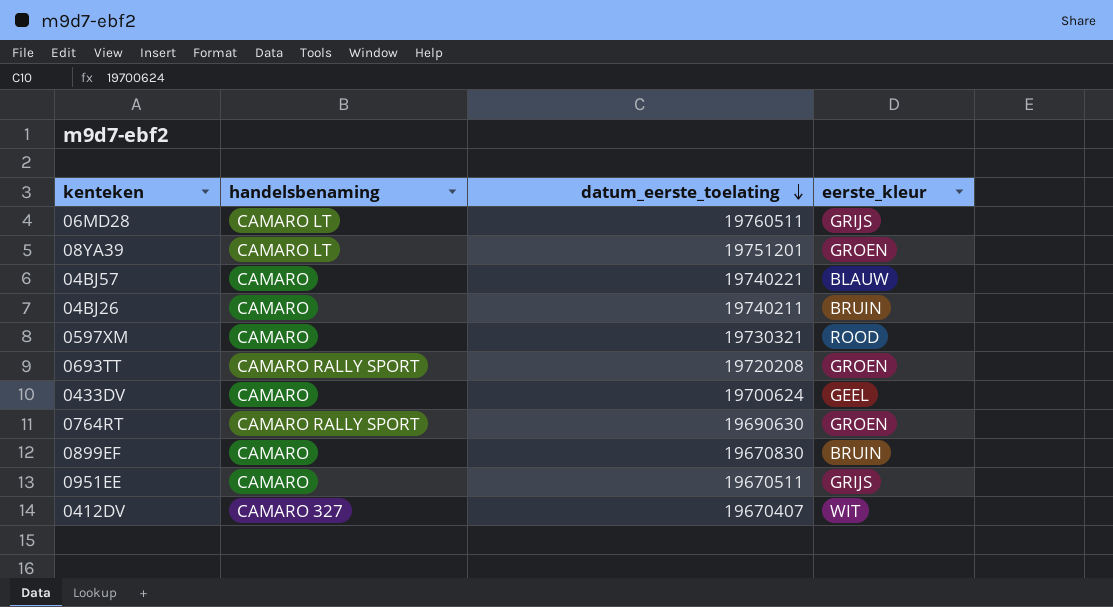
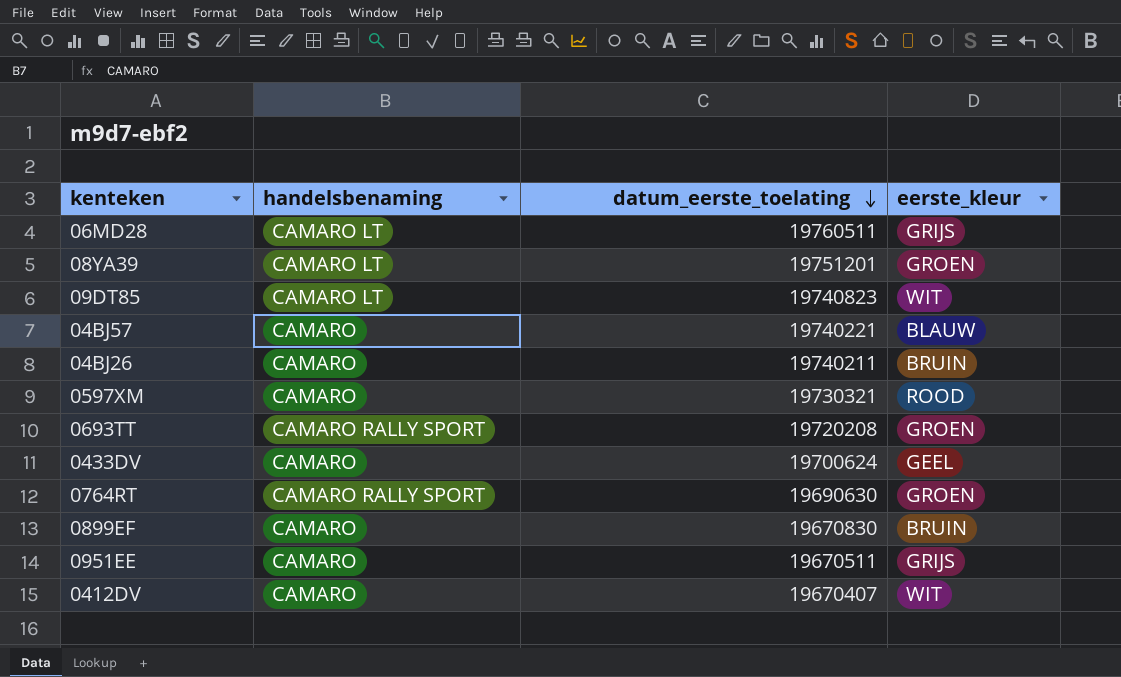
row 09DT85: none -> CAMARO LT | 19740823 | WIT
0412DV | handelsbenaming: CAMARO 327 -> CAMARO

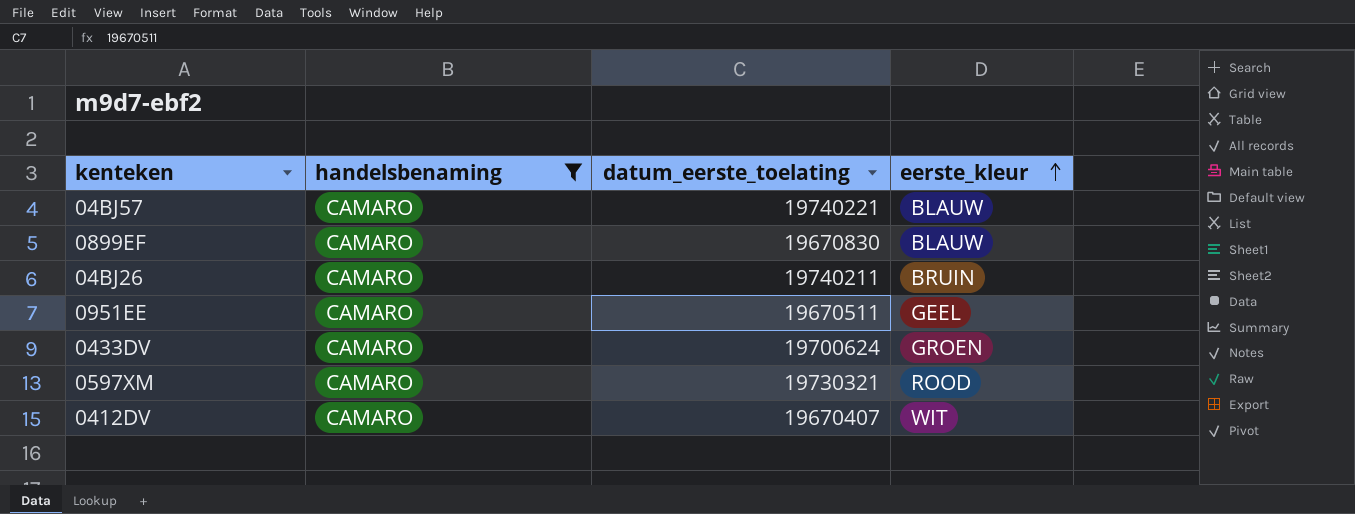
filter: none -> handelsbenaming = CAMARO
row order: datum_eerste_toelating descending -> eerste_kleur ascending
0899EF | eerste_kleur: BRUIN -> BLAUW
0951EE | eerste_kleur: GRIJS -> GEEL
0433DV | eerste_kleur: GEEL -> GROEN

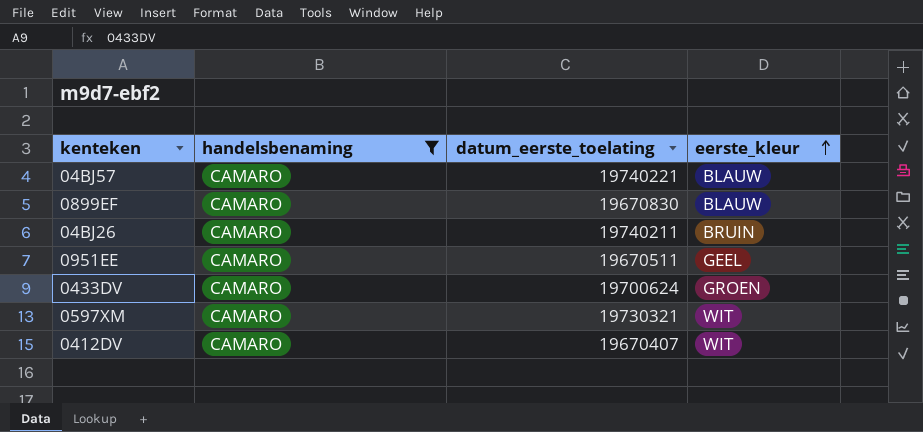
0597XM | eerste_kleur: ROOD -> WIT

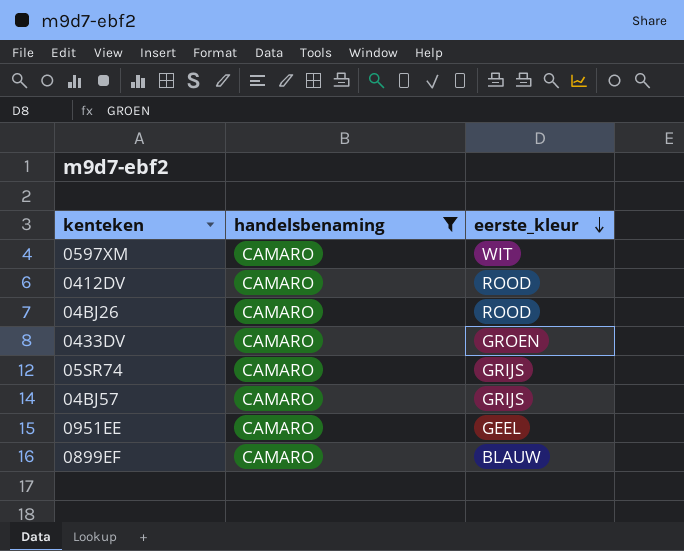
row order: eerste_kleur ascending -> eerste_kleur descending
column datum_eerste_toelating | position: 3 -> none
0412DV | eerste_kleur: WIT -> ROOD
04BJ26 | eerste_kleur: BRUIN -> ROOD
row 05SR74: none -> CAMARO | GRIJS
04BJ57 | eerste_kleur: BLAUW -> GRIJS

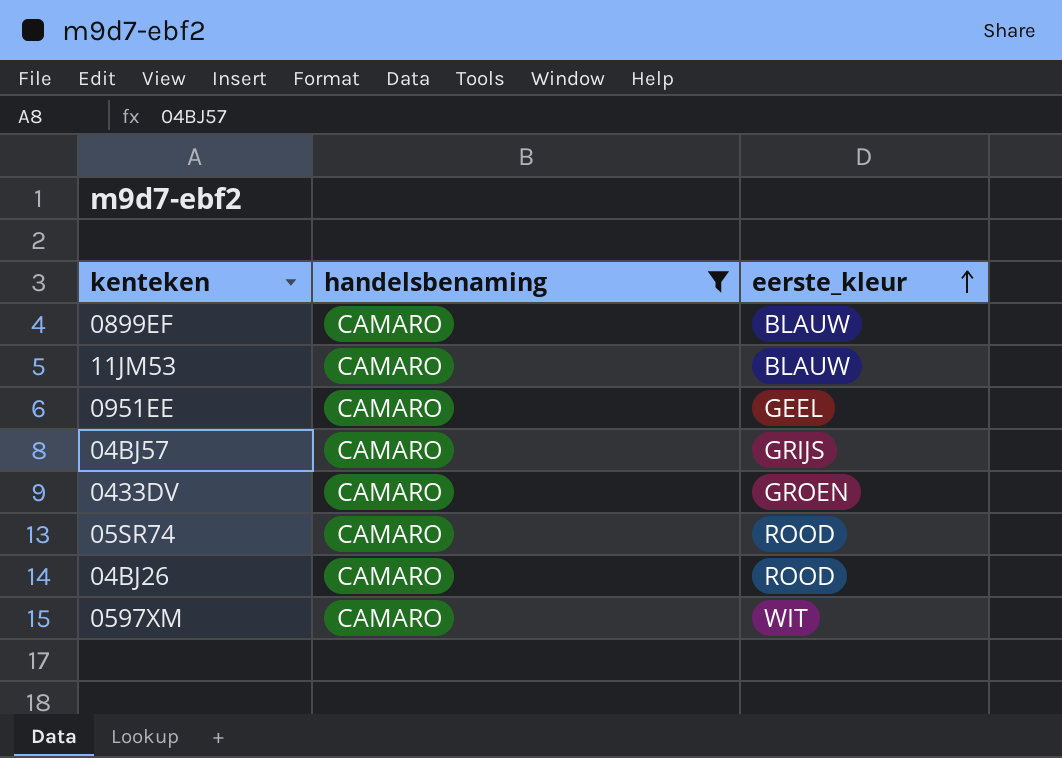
row order: eerste_kleur descending -> eerste_kleur ascending
row 0412DV: CAMARO | ROOD -> none
row 11JM53: none -> CAMARO | BLAUW
05SR74 | eerste_kleur: GRIJS -> ROOD

